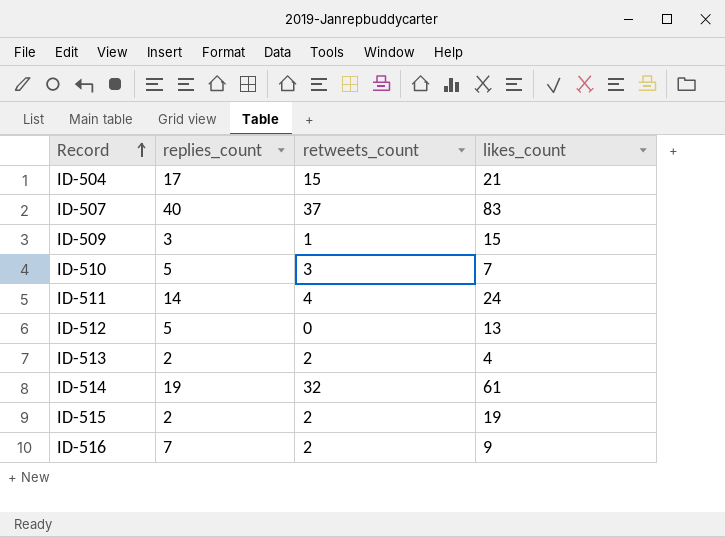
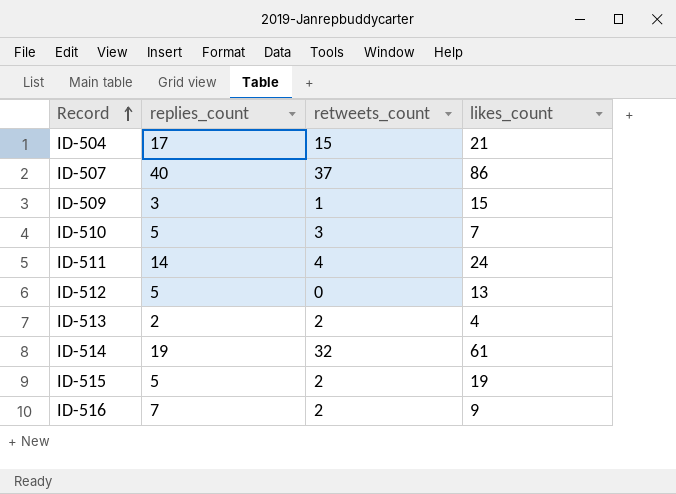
ID-507 | likes_count: 83 -> 86
ID-515 | replies_count: 2 -> 5

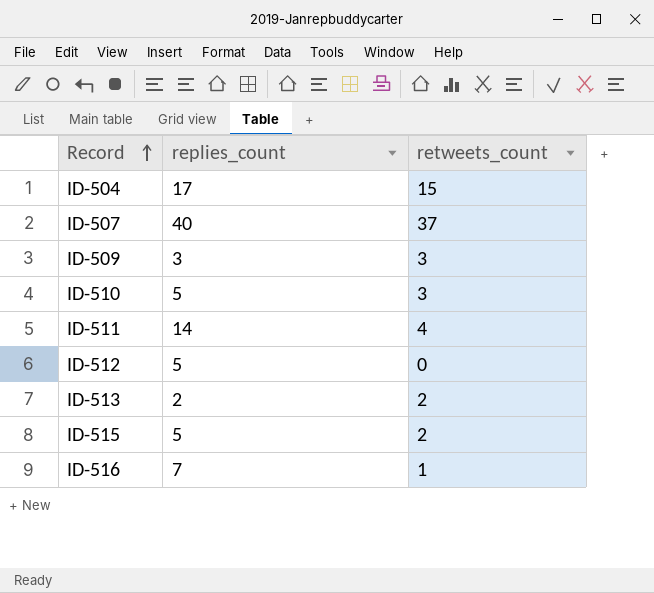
column likes_count | position: 4 -> none
row ID-514: 19 | 32 | 61 -> none
ID-509 | retweets_count: 1 -> 3
ID-516 | retweets_count: 2 -> 1

